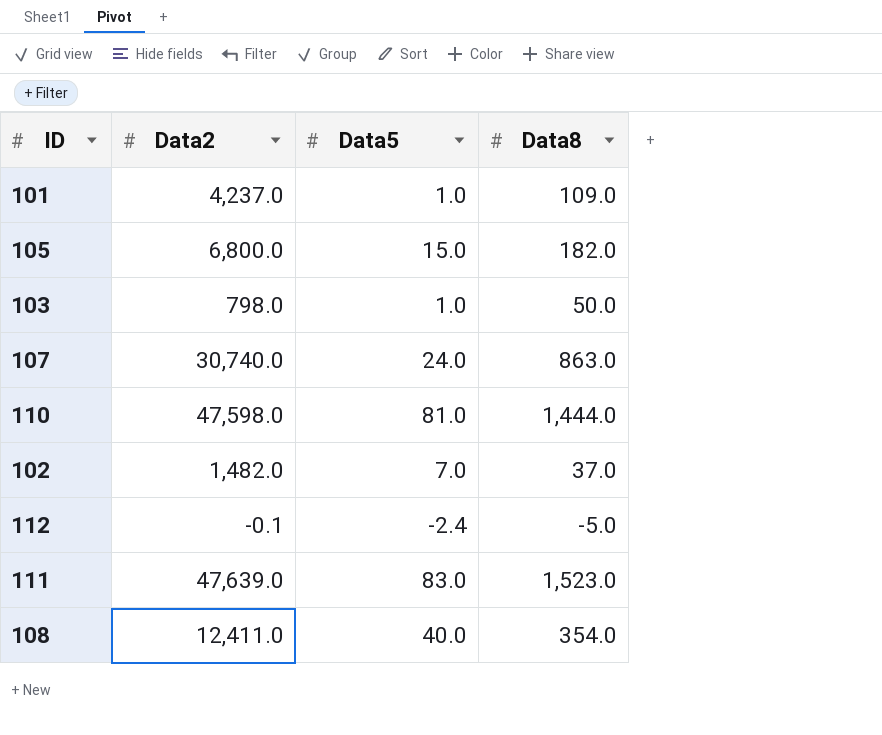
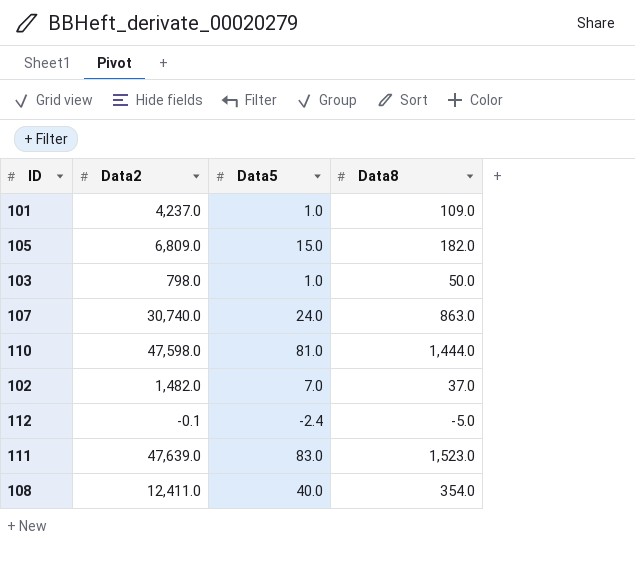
105 | Data2: 6,800.0 -> 6,809.0

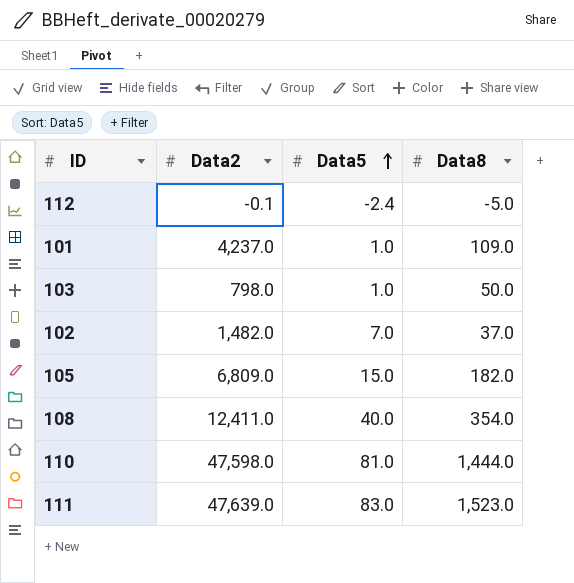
row order: none -> Data5 ascending
row 107: 30,740.0 | 24.0 | 863.0 -> none

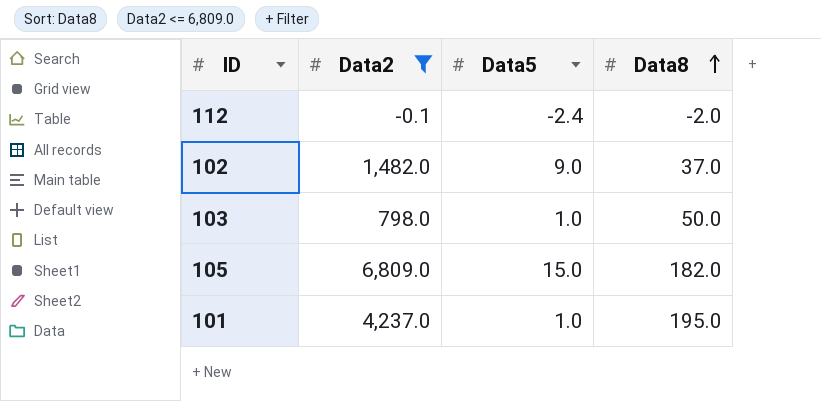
filter: none -> Data2 <= 6,809.0
row order: Data5 ascending -> Data8 ascending
112 | Data8: -5.0 -> -2.0
102 | Data5: 7.0 -> 9.0
101 | Data8: 109.0 -> 195.0

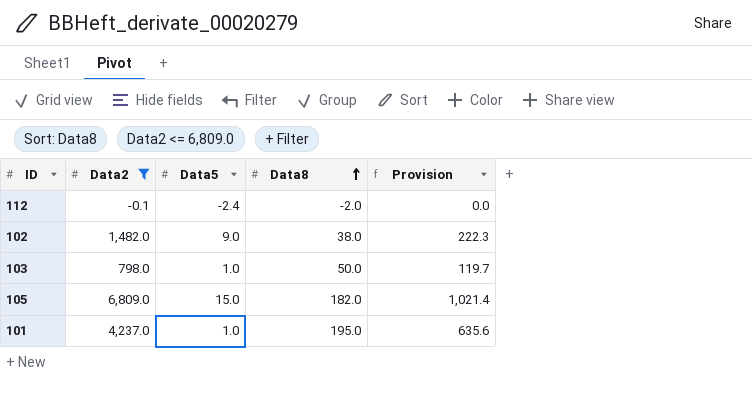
column Provision | formula: none -> [Data2] * 0.15
102 | Data8: 37.0 -> 38.0

